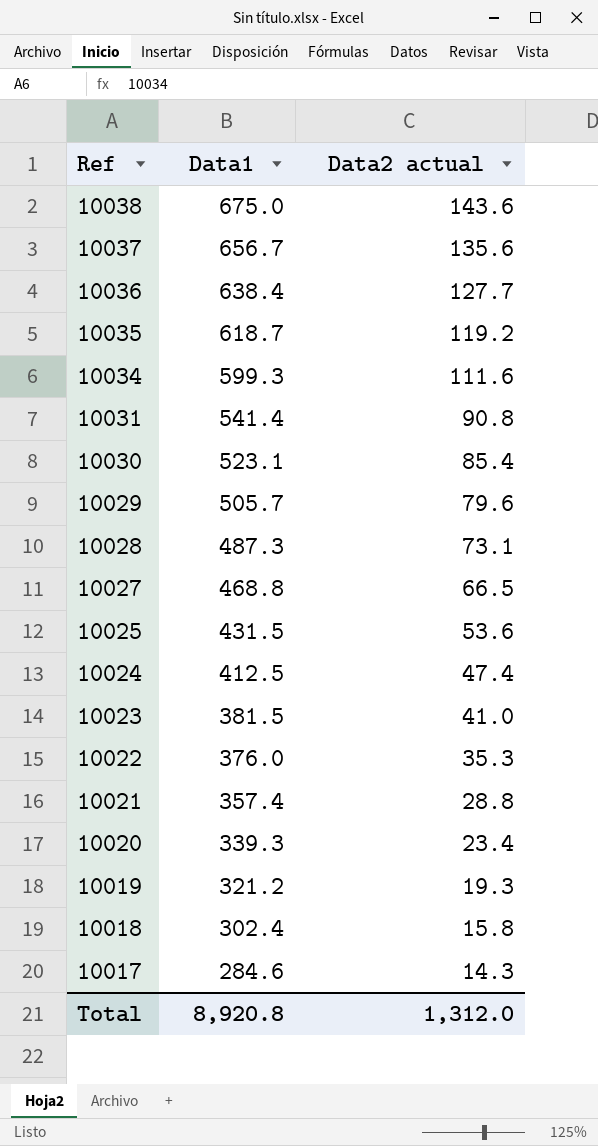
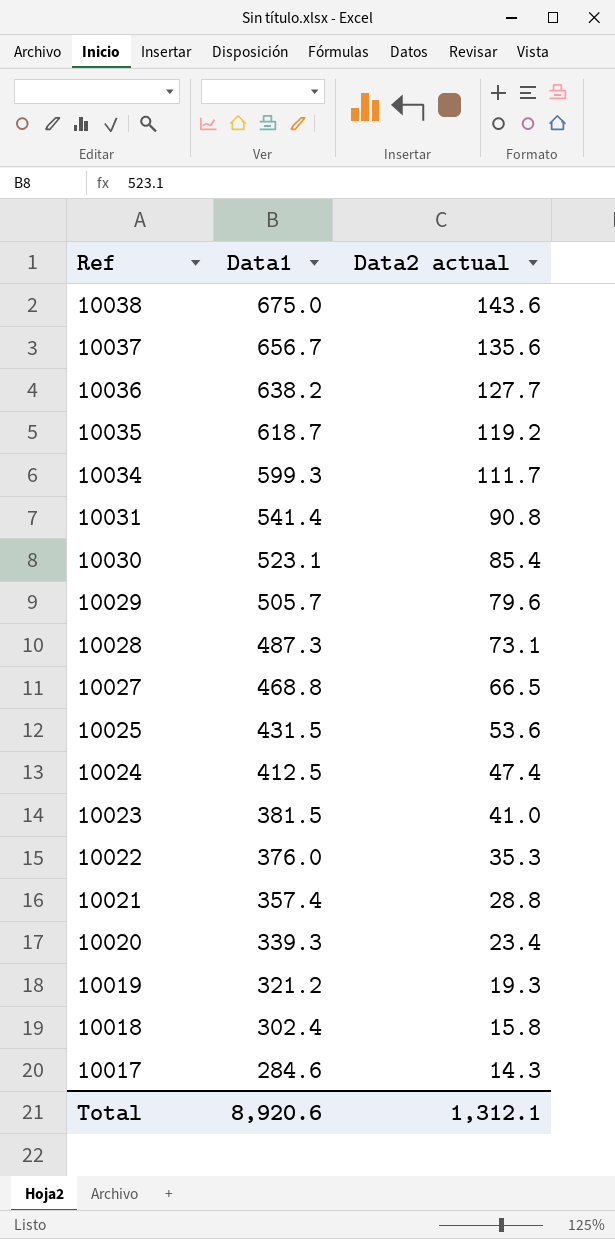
10036 | Data1: 638.4 -> 638.2
10034 | Data2 actual: 111.6 -> 111.7
Total | Data1: 8,920.8 -> 8,920.6
Total | Data2 actual: 1,312.0 -> 1,312.1

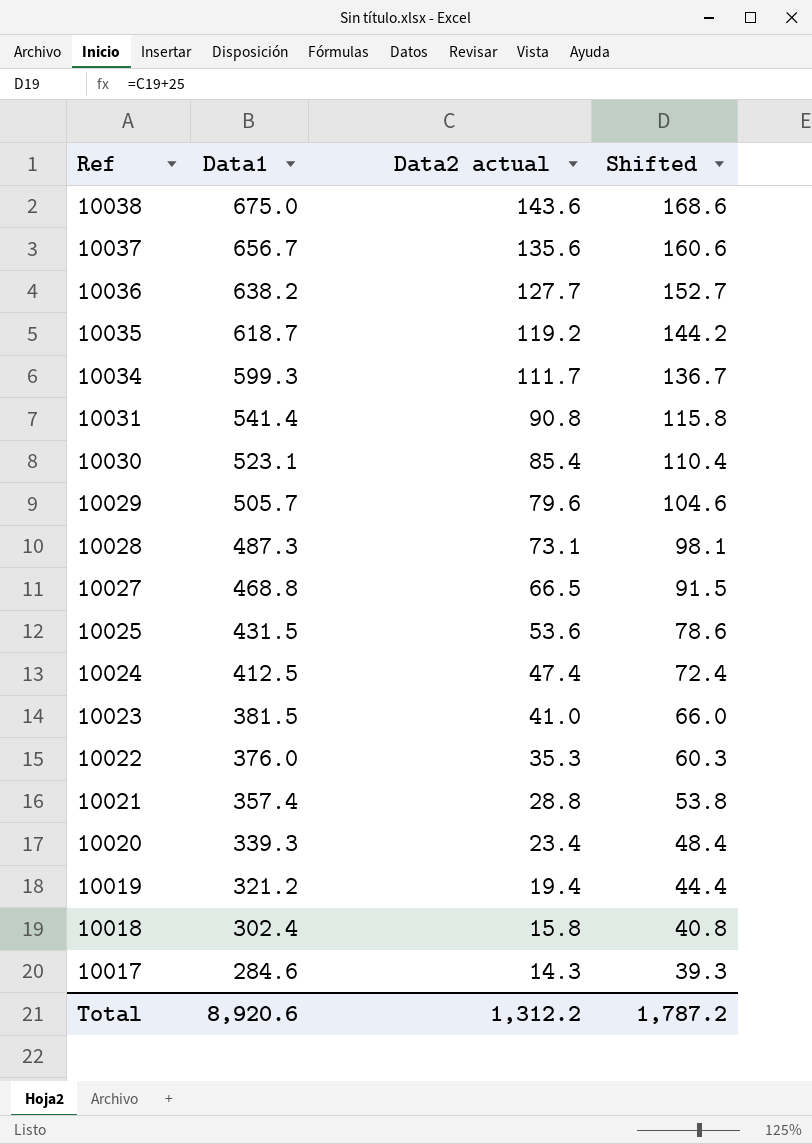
column Shifted | formula: none -> [Data2 actual] + 25
10019 | Data2 actual: 19.3 -> 19.4
Total | Data2 actual: 1,312.1 -> 1,312.2

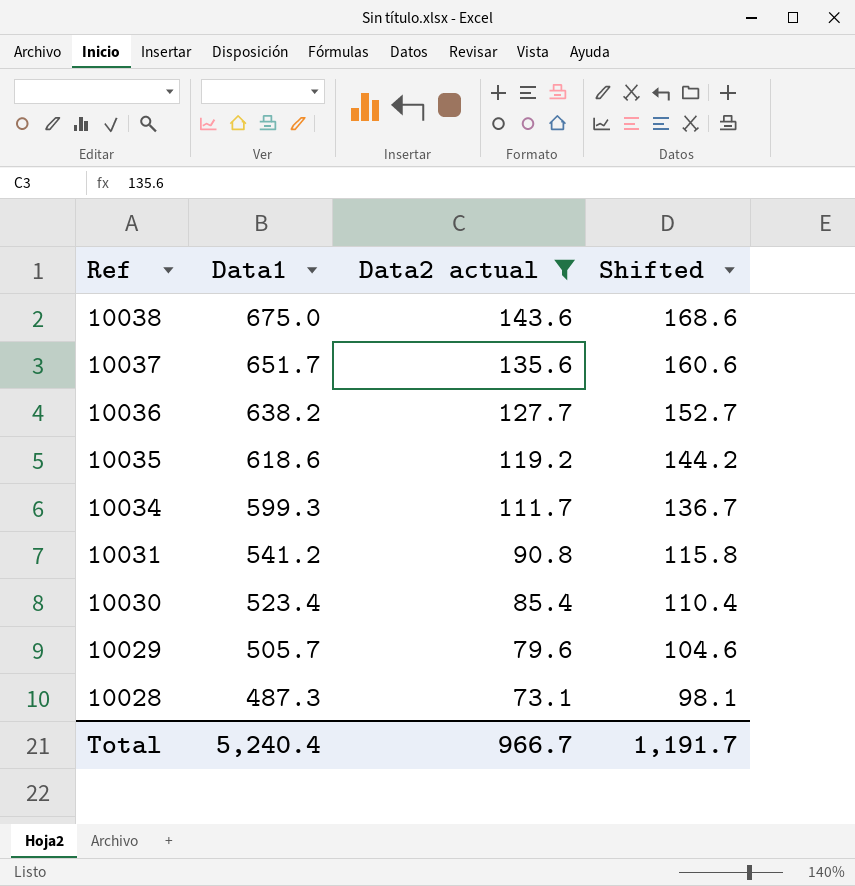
filter: none -> Data2 actual >= 73.1
10037 | Data1: 656.7 -> 651.7
10035 | Data1: 618.7 -> 618.6
10031 | Data1: 541.4 -> 541.2
10030 | Data1: 523.1 -> 523.4
Total | Data1: 8,920.6 -> 5,240.4
Total | Data2 actual: 1,312.2 -> 966.7
Total | Shifted: 1,787.2 -> 1,191.7

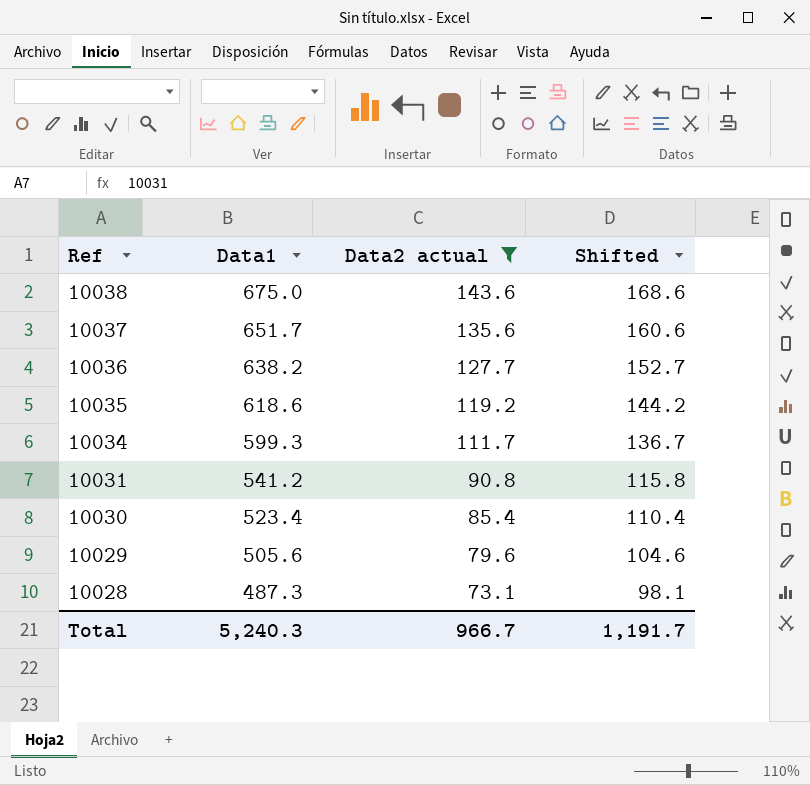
10029 | Data1: 505.7 -> 505.6
Total | Data1: 5,240.4 -> 5,240.3

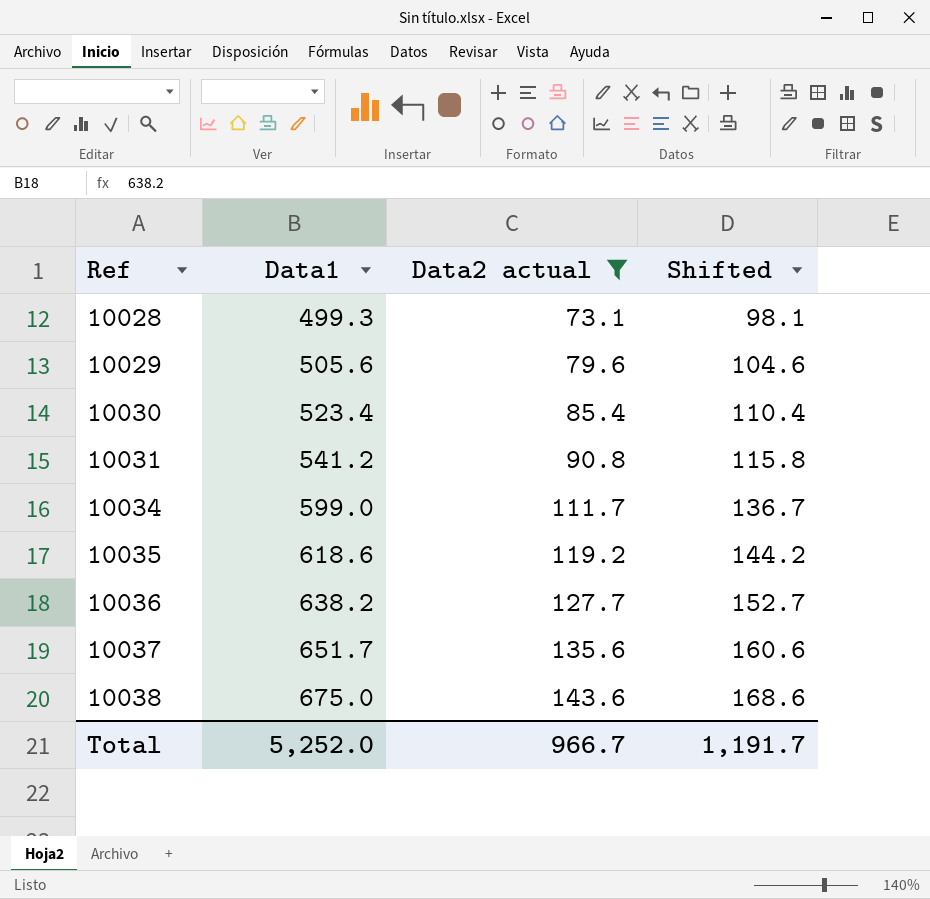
row order: Ref descending -> Ref ascending
10028 | Data1: 487.3 -> 499.3
10034 | Data1: 599.3 -> 599.0
Total | Data1: 5,240.3 -> 5,252.0

